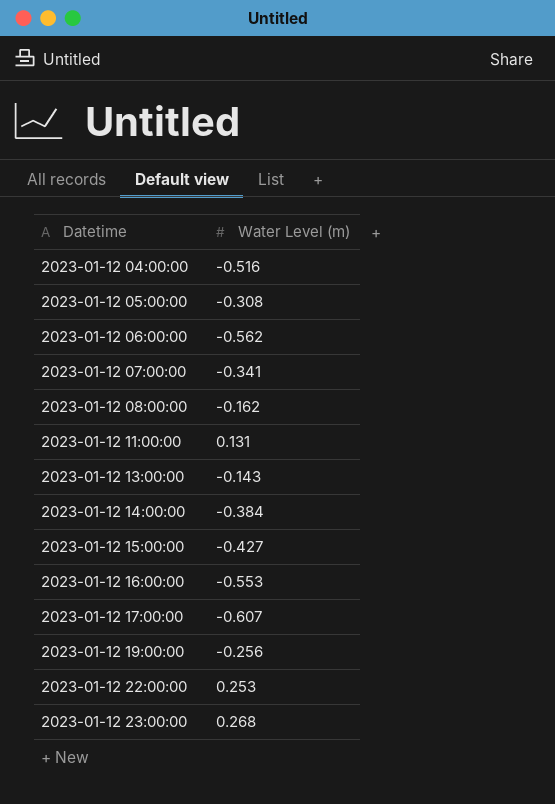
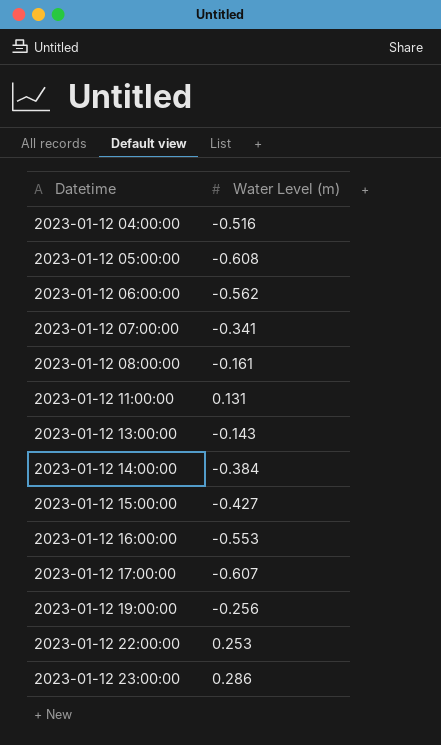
2023-01-12 05:00:00 | Water Level (m): -0.308 -> -0.608
2023-01-12 08:00:00 | Water Level (m): -0.162 -> -0.161
2023-01-12 23:00:00 | Water Level (m): 0.268 -> 0.286

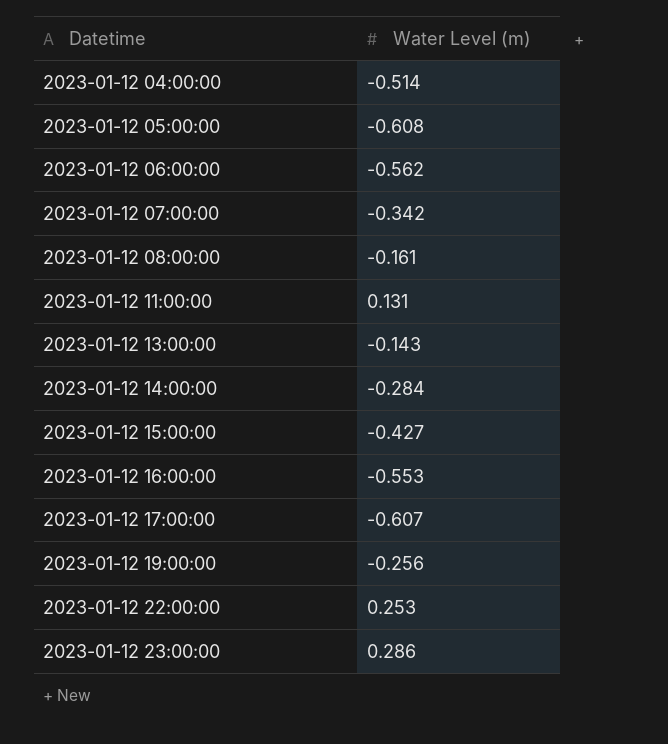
2023-01-12 04:00:00 | Water Level (m): -0.516 -> -0.514
2023-01-12 07:00:00 | Water Level (m): -0.341 -> -0.342
2023-01-12 14:00:00 | Water Level (m): -0.384 -> -0.284

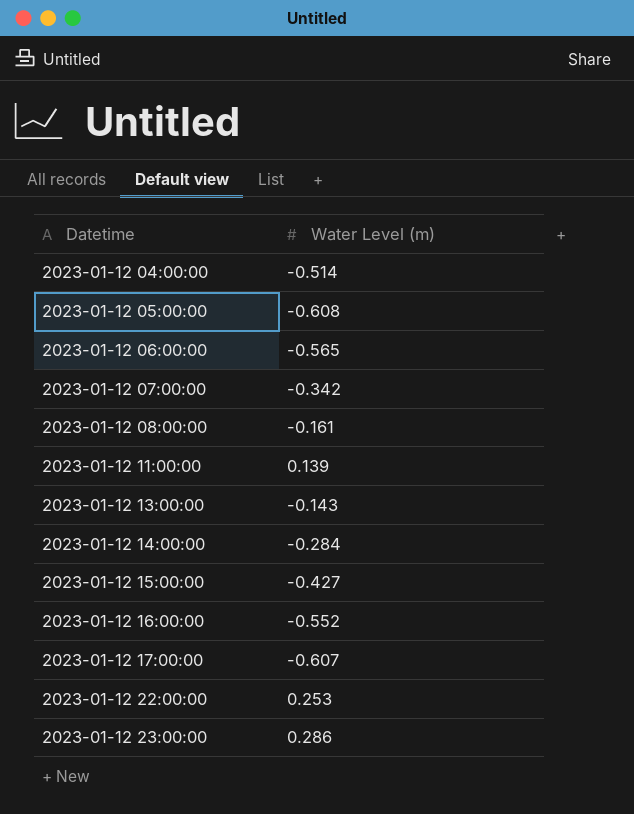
row 2023-01-12 19:00:00: -0.256 -> none
2023-01-12 06:00:00 | Water Level (m): -0.562 -> -0.565
2023-01-12 11:00:00 | Water Level (m): 0.131 -> 0.139
2023-01-12 16:00:00 | Water Level (m): -0.553 -> -0.552

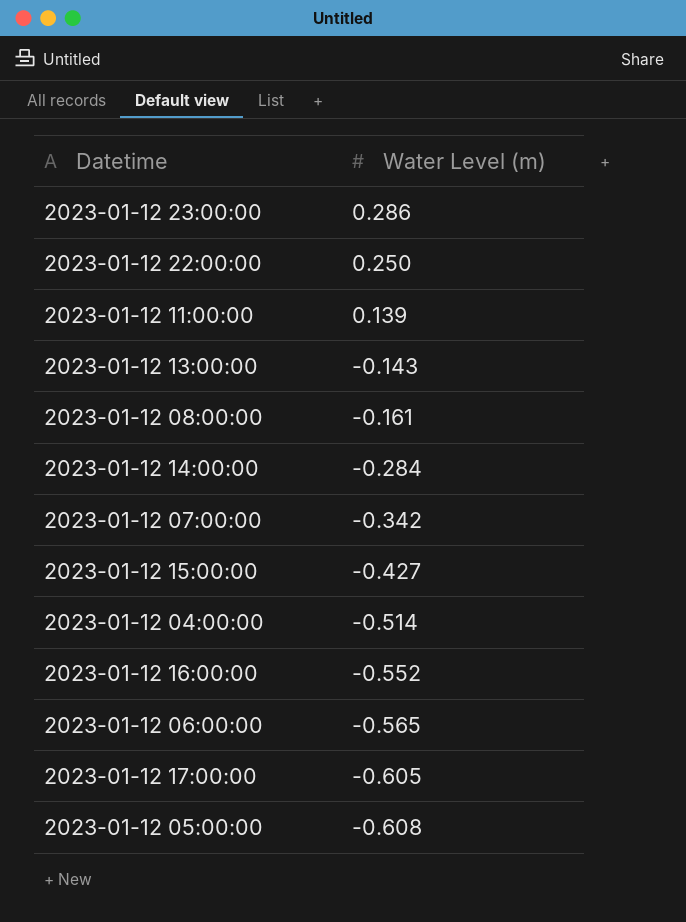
row order: Datetime ascending -> Water Level (m) descending
2023-01-12 22:00:00 | Water Level (m): 0.253 -> 0.250
2023-01-12 17:00:00 | Water Level (m): -0.607 -> -0.605

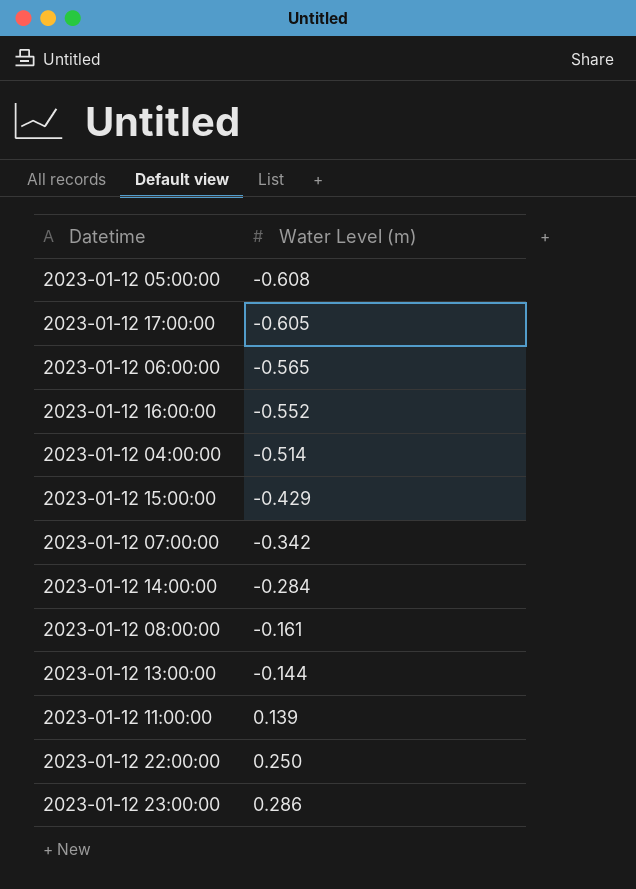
row order: Water Level (m) descending -> Water Level (m) ascending
2023-01-12 15:00:00 | Water Level (m): -0.427 -> -0.429
2023-01-12 13:00:00 | Water Level (m): -0.143 -> -0.144

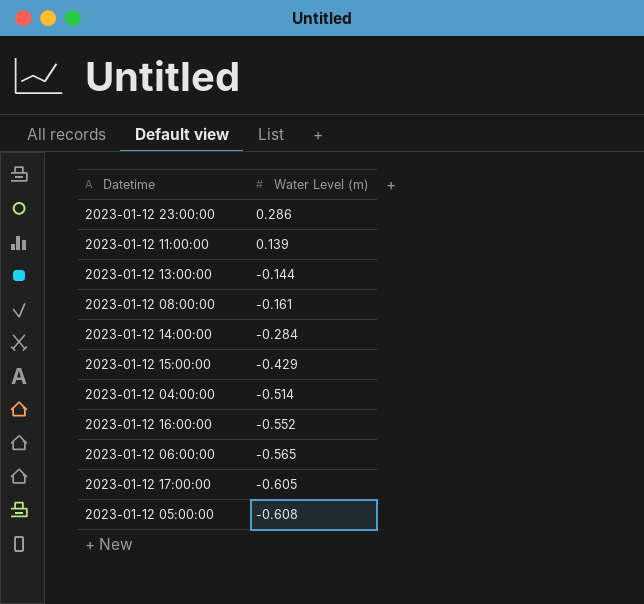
row order: Water Level (m) ascending -> Water Level (m) descending
row 2023-01-12 07:00:00: -0.342 -> none
row 2023-01-12 22:00:00: 0.250 -> none

